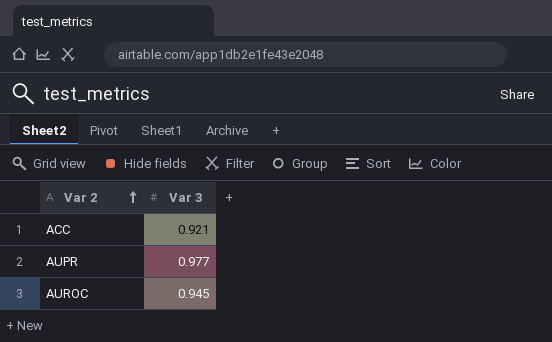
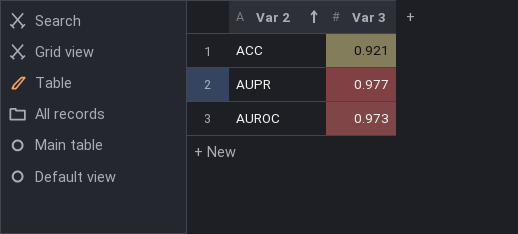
AUROC | Var 3: 0.945 -> 0.973

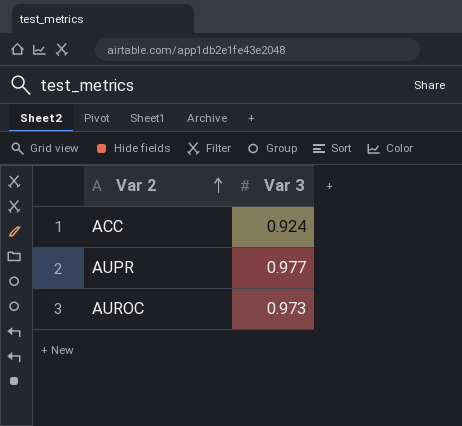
ACC | Var 3: 0.921 -> 0.924

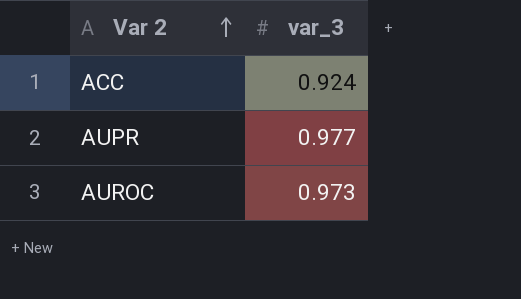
column name: Var 3 -> var_3

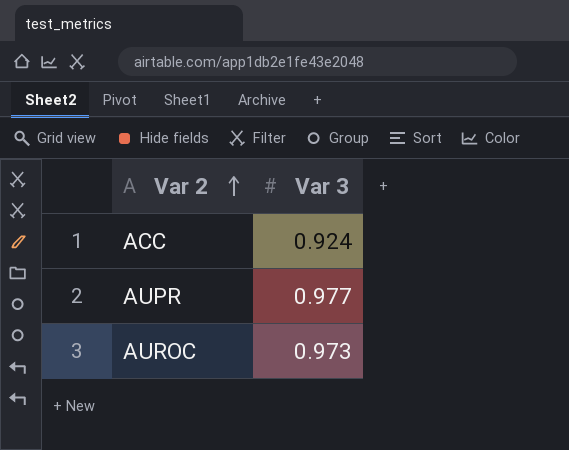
column name: var_3 -> Var 3

